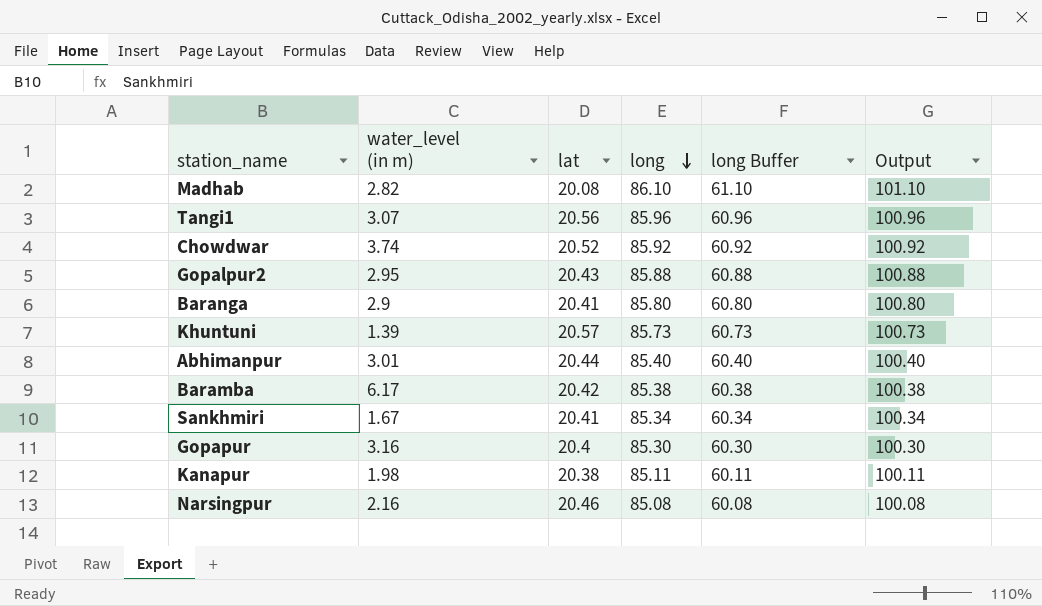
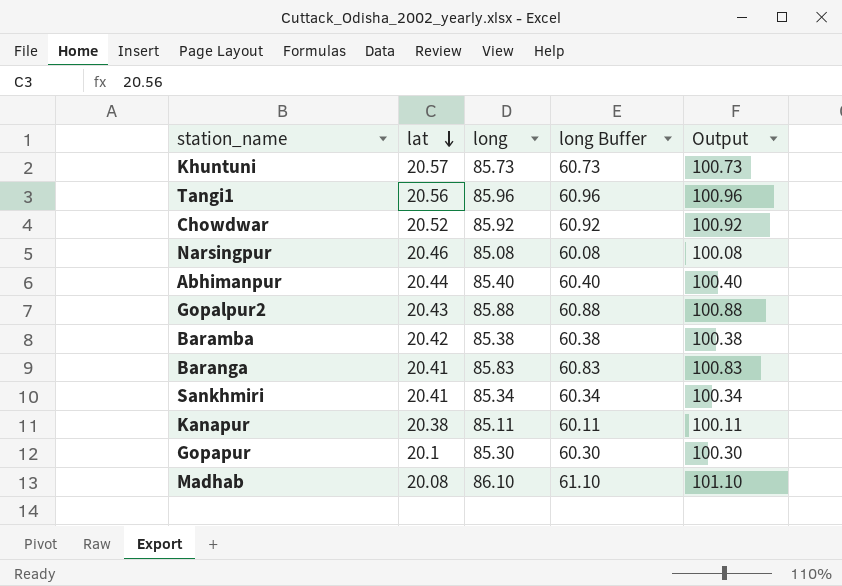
row order: long descending -> lat descending
column water_level (in m) | position: 2 -> none
Baranga | long: 85.80 -> 85.83
Baranga | long Buffer: 60.80 -> 60.83
Baranga | Output: 100.80 -> 100.83
Gopapur | lat: 20.4 -> 20.1

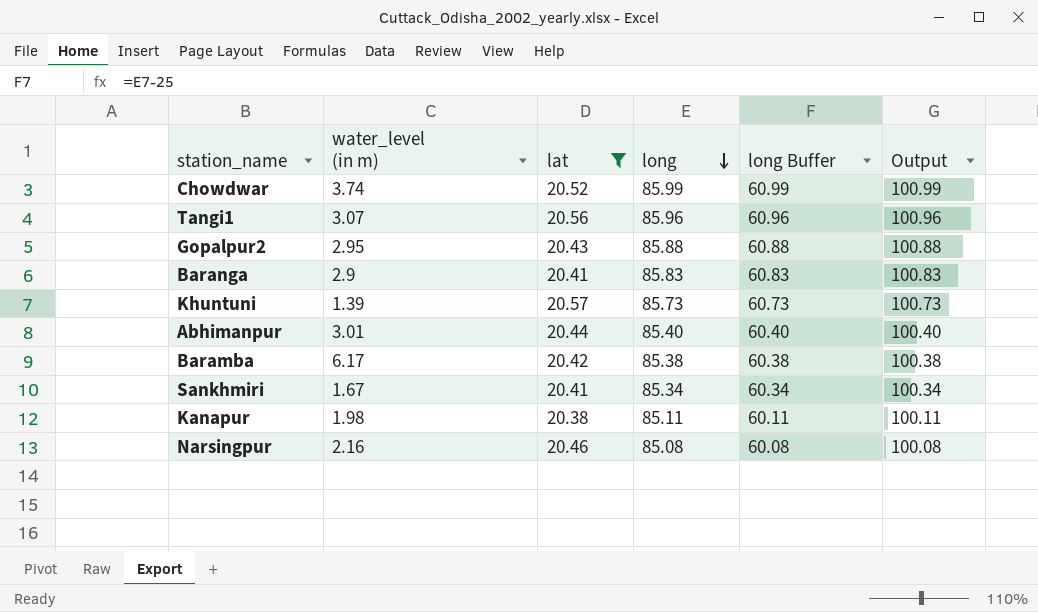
filter: none -> lat >= 20.38
row order: lat descending -> long descending
column water_level (in m) | position: none -> 2
Chowdwar | long: 85.92 -> 85.99
Chowdwar | long Buffer: 60.92 -> 60.99
Chowdwar | Output: 100.92 -> 100.99

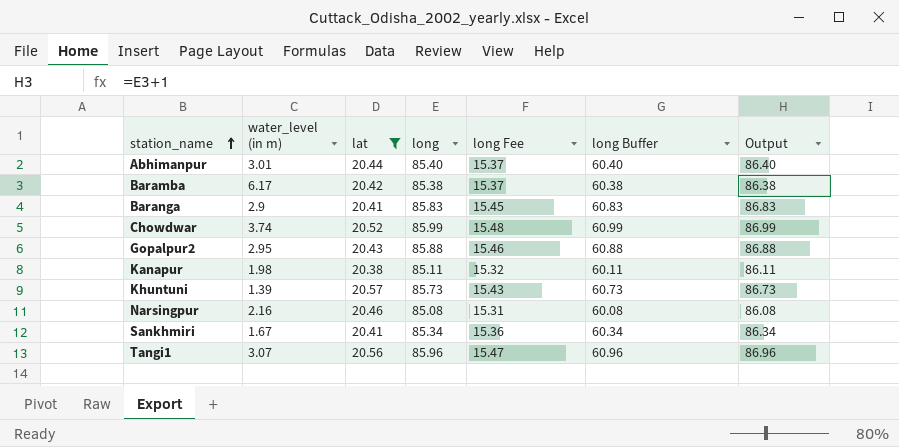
row order: long descending -> station_name ascending
column long Fee | formula: none -> [long] * 0.18
column Output | formula: [long] + 15 -> [long] + 1

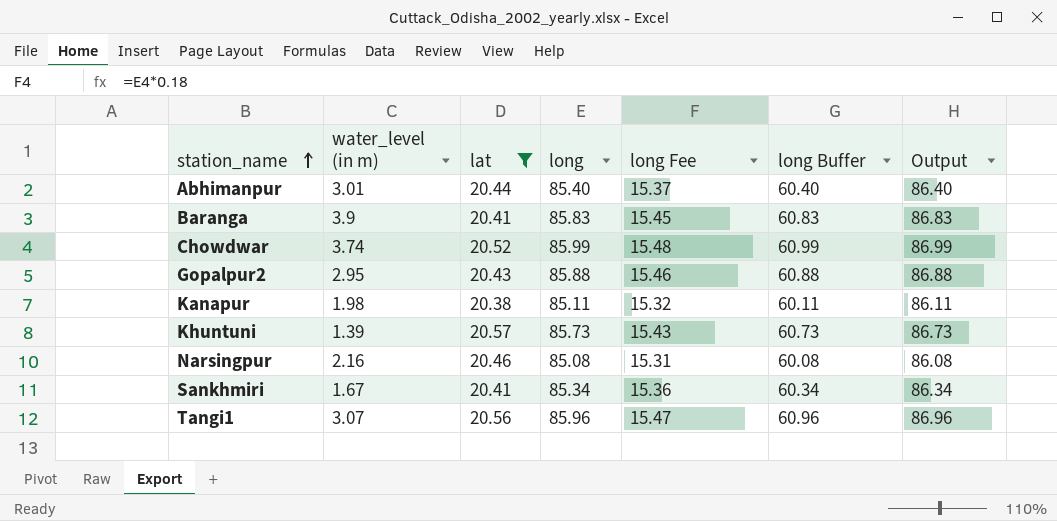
row Baramba: 6.17 | 20.42 | 85.38 | 15.37 | 60.38 | 86.38 -> none
Baranga | water_level (in m): 2.9 -> 3.9

